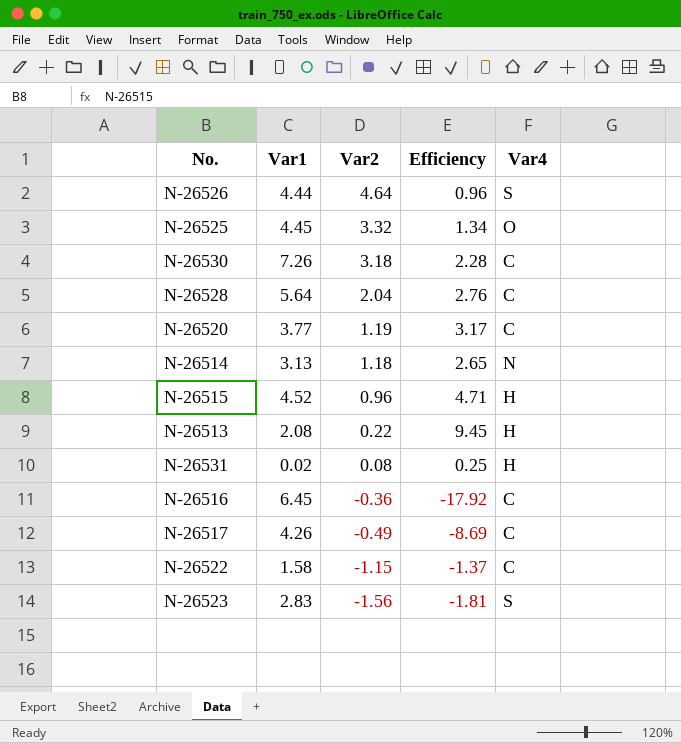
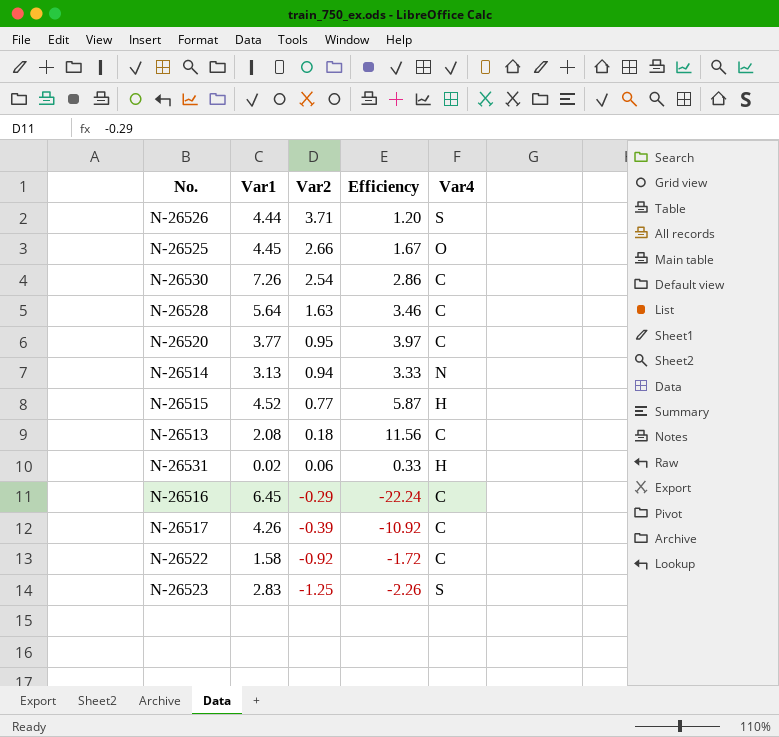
N-26526 | Var2: 4.64 -> 3.71
N-26526 | Efficiency: 0.96 -> 1.20
N-26525 | Var2: 3.32 -> 2.66
N-26525 | Efficiency: 1.34 -> 1.67
N-26530 | Var2: 3.18 -> 2.54
N-26530 | Efficiency: 2.28 -> 2.86
N-26528 | Var2: 2.04 -> 1.63
N-26528 | Efficiency: 2.76 -> 3.46
N-26520 | Var2: 1.19 -> 0.95
N-26520 | Efficiency: 3.17 -> 3.97
N-26514 | Var2: 1.18 -> 0.94
N-26514 | Efficiency: 2.65 -> 3.33
N-26515 | Var2: 0.96 -> 0.77
N-26515 | Efficiency: 4.71 -> 5.87
N-26513 | Var2: 0.22 -> 0.18
N-26513 | Efficiency: 9.45 -> 11.56
N-26513 | Var4: H -> C
N-26531 | Var2: 0.08 -> 0.06
N-26531 | Efficiency: 0.25 -> 0.33
N-26516 | Var2: -0.36 -> -0.29
N-26516 | Efficiency: -17.92 -> -22.24
N-26517 | Var2: -0.49 -> -0.39
N-26517 | Efficiency: -8.69 -> -10.92
N-26522 | Var2: -1.15 -> -0.92
N-26522 | Efficiency: -1.37 -> -1.72
N-26523 | Var2: -1.56 -> -1.25
N-26523 | Efficiency: -1.81 -> -2.26

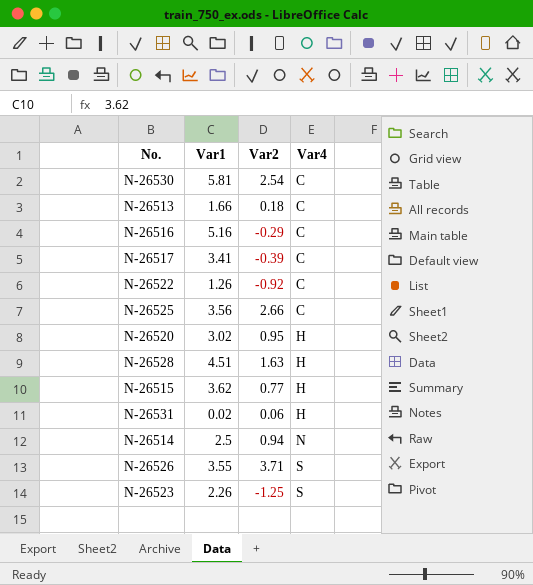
row order: Var2 descending -> Var4 ascending
column Efficiency | formula: [Var1] / [Var2] -> none
N-26530 | Var1: 7.26 -> 5.81
N-26513 | Var1: 2.08 -> 1.66
N-26516 | Var1: 6.45 -> 5.16
N-26517 | Var1: 4.26 -> 3.41
N-26522 | Var1: 1.58 -> 1.26
N-26525 | Var1: 4.45 -> 3.56
N-26525 | Var4: O -> C
N-26520 | Var1: 3.77 -> 3.02
N-26520 | Var4: C -> H
N-26528 | Var1: 5.64 -> 4.51
N-26528 | Var4: C -> H
N-26515 | Var1: 4.52 -> 3.62
N-26514 | Var1: 3.13 -> 2.5
N-26526 | Var1: 4.44 -> 3.55
N-26523 | Var1: 2.83 -> 2.26

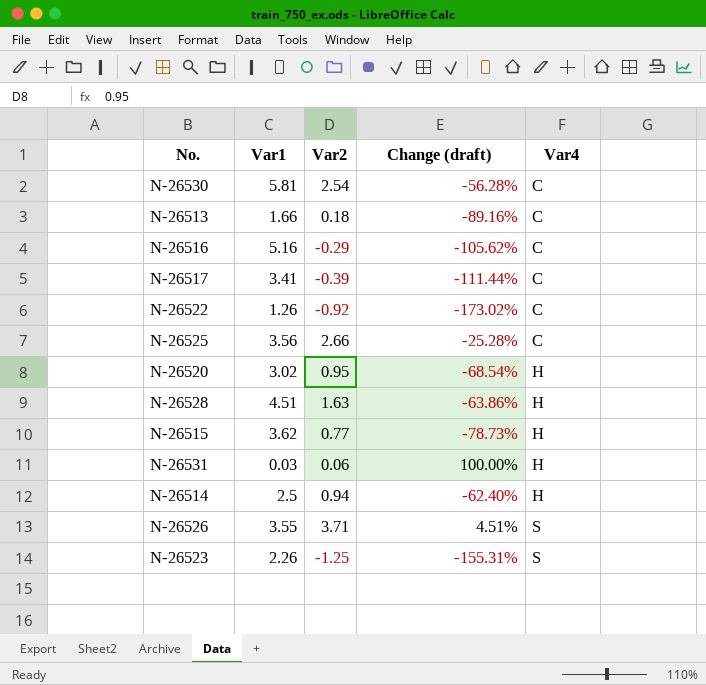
column Change (draft) | formula: none -> ([Var2] - [Var1]) / [Var1]
N-26531 | Var1: 0.02 -> 0.03
N-26514 | Var4: N -> H

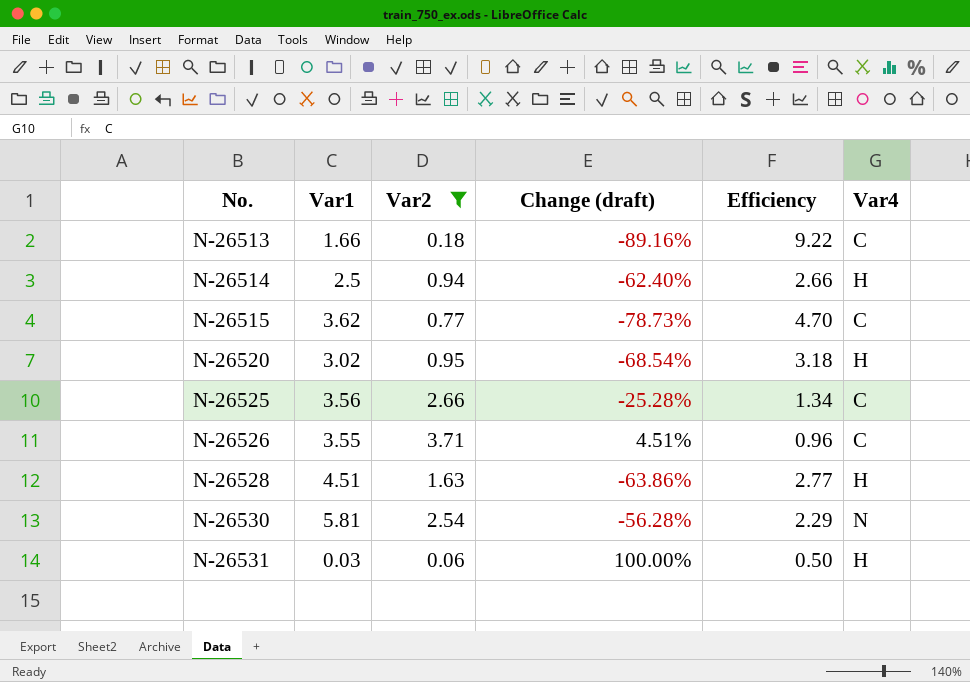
filter: none -> Var2 >= 0.06
row order: Var4 ascending -> No. ascending
column Efficiency | formula: none -> [Var1] / [Var2]
N-26515 | Var4: H -> C
N-26526 | Var4: S -> C
N-26530 | Var4: C -> N

